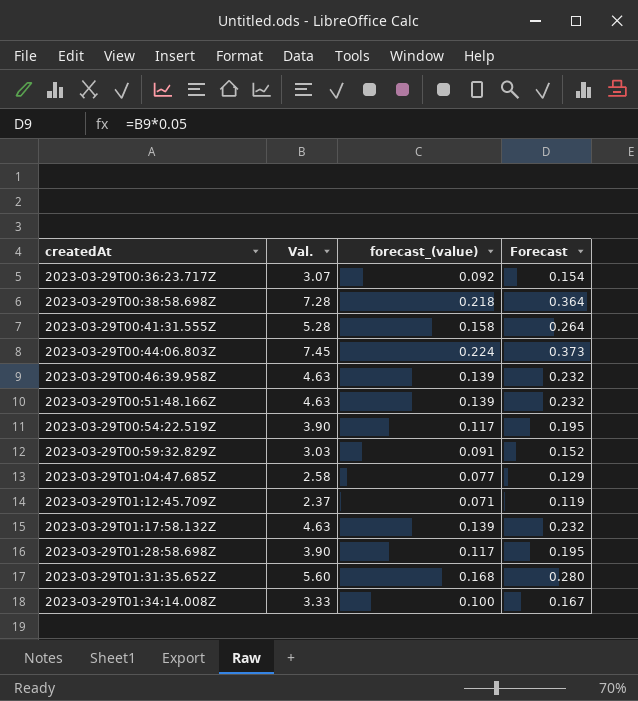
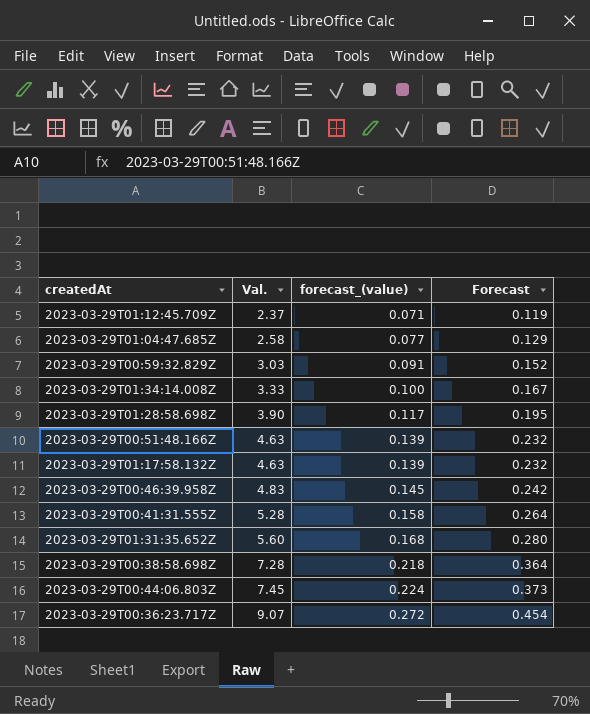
row order: createdAt ascending -> Val. ascending
row 2023-03-29T00:54:22.519Z: 3.90 | 0.117 | 0.195 -> none
2023-03-29T00:46:39.958Z | Val.: 4.63 -> 4.83
2023-03-29T00:46:39.958Z | forecast_(value): 0.139 -> 0.145
2023-03-29T00:46:39.958Z | Forecast: 0.232 -> 0.242
2023-03-29T00:36:23.717Z | Val.: 3.07 -> 9.07
2023-03-29T00:36:23.717Z | forecast_(value): 0.092 -> 0.272
2023-03-29T00:36:23.717Z | Forecast: 0.154 -> 0.454

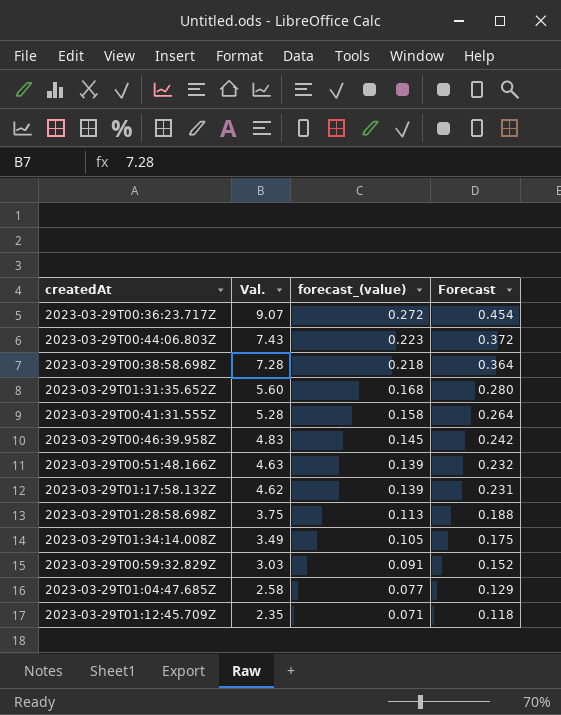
row order: Val. ascending -> Val. descending
2023-03-29T00:44:06.803Z | Val.: 7.45 -> 7.43
2023-03-29T00:44:06.803Z | forecast_(value): 0.224 -> 0.223
2023-03-29T00:44:06.803Z | Forecast: 0.373 -> 0.372
2023-03-29T01:17:58.132Z | Val.: 4.63 -> 4.62
2023-03-29T01:17:58.132Z | Forecast: 0.232 -> 0.231
2023-03-29T01:28:58.698Z | Val.: 3.90 -> 3.75
2023-03-29T01:28:58.698Z | forecast_(value): 0.117 -> 0.113
2023-03-29T01:28:58.698Z | Forecast: 0.195 -> 0.188
2023-03-29T01:34:14.008Z | Val.: 3.33 -> 3.49
2023-03-29T01:34:14.008Z | forecast_(value): 0.100 -> 0.105
2023-03-29T01:34:14.008Z | Forecast: 0.167 -> 0.175
2023-03-29T01:12:45.709Z | Val.: 2.37 -> 2.35
2023-03-29T01:12:45.709Z | Forecast: 0.119 -> 0.118

